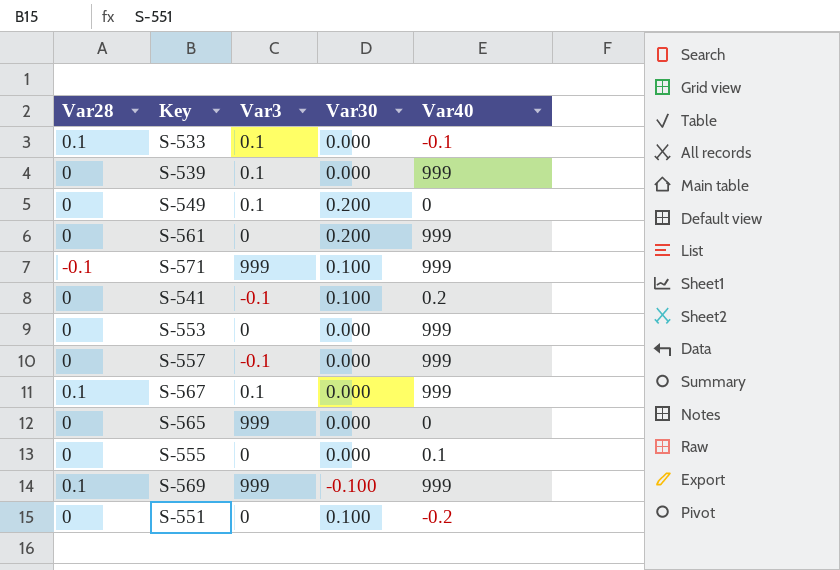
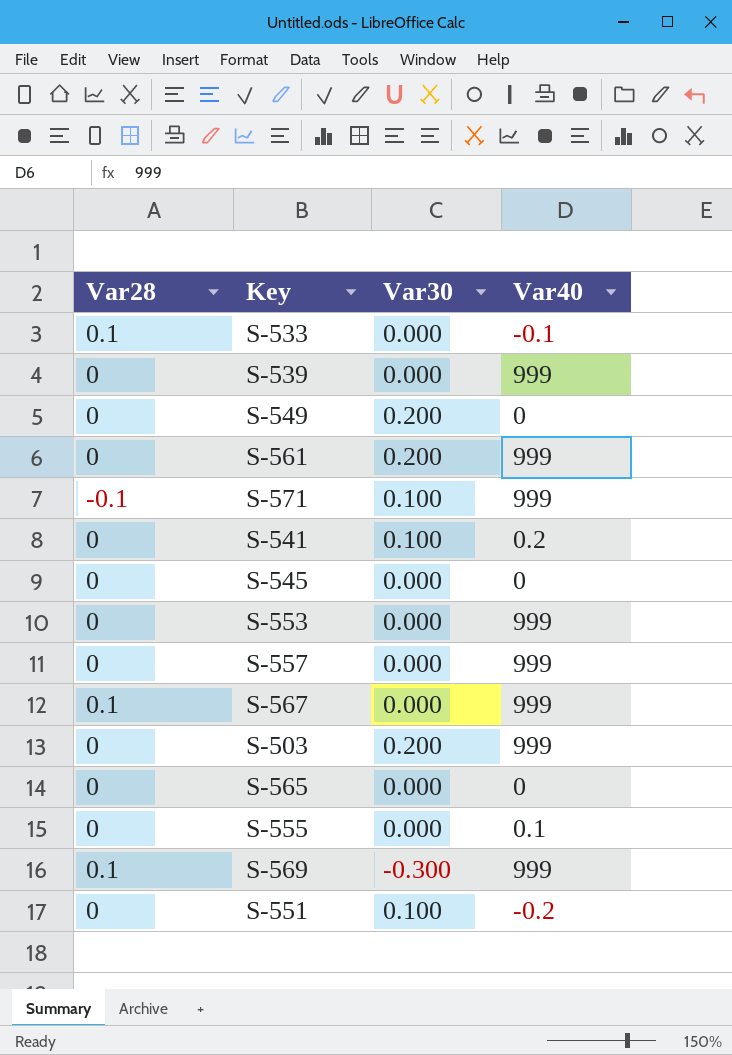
column Var3 | position: 3 -> none
row S-545: none -> 0 | 0.000 | 0
row S-503: none -> 0 | 0.200 | 999
S-569 | Var30: -0.100 -> -0.300

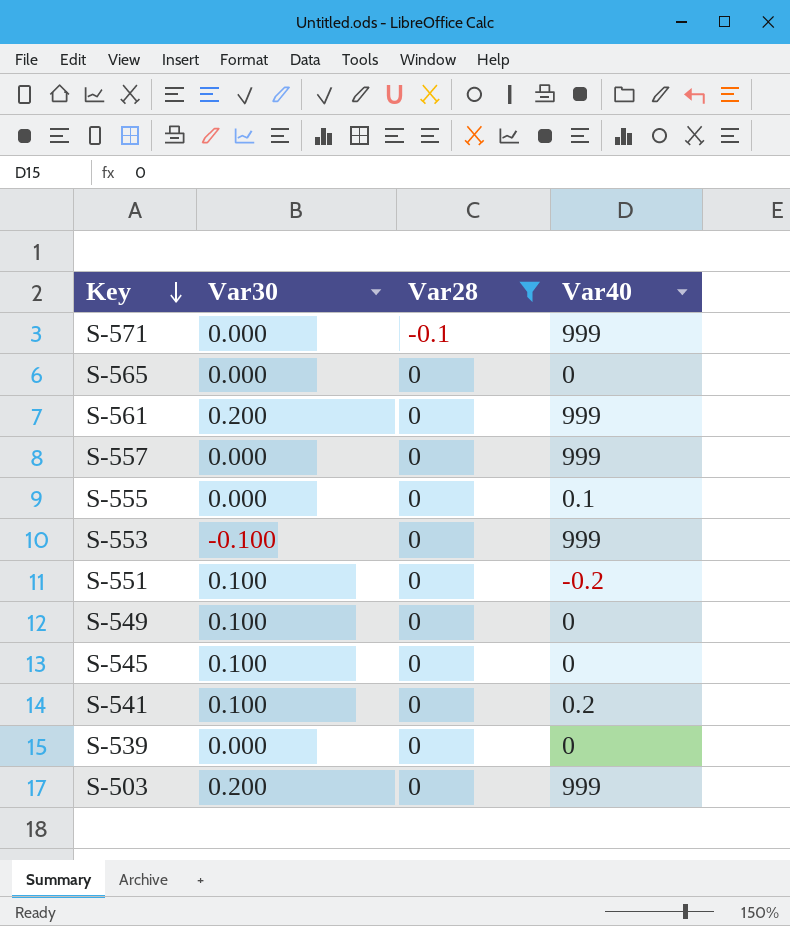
filter: none -> Var28 != 0.1
row order: none -> Key descending
column Var28 | position: 1 -> 3
S-571 | Var30: 0.100 -> 0.000
S-553 | Var30: 0.000 -> -0.100
S-549 | Var30: 0.200 -> 0.100
S-545 | Var30: 0.000 -> 0.100
S-539 | Var40: 999 -> 0

